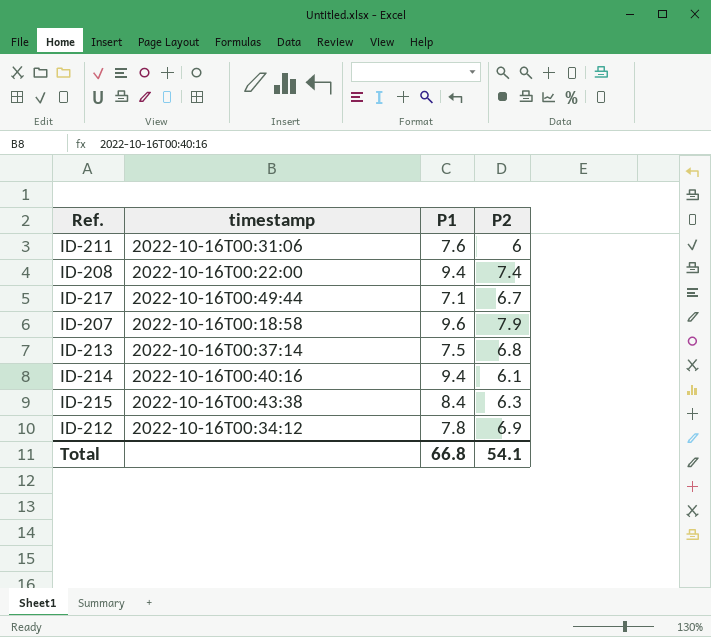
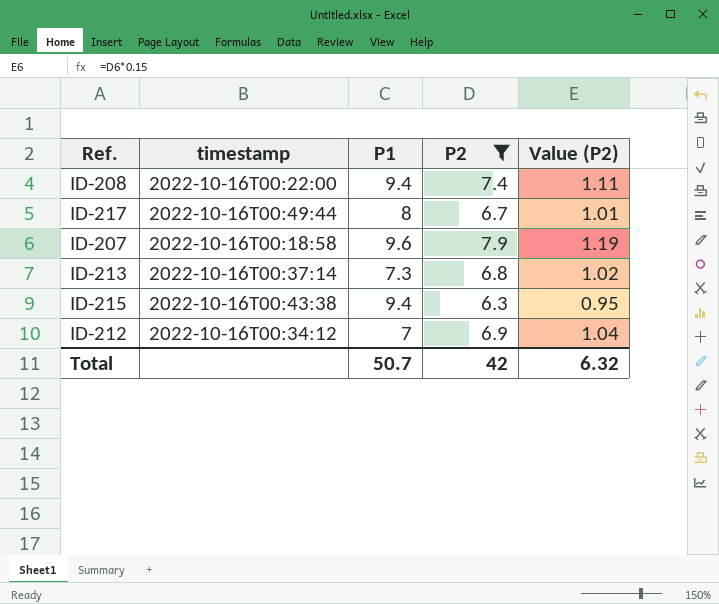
filter: none -> P2 >= 6.3
column Value (P2) | formula: none -> [P2] * 0.15
ID-217 | P1: 7.1 -> 8
ID-213 | P1: 7.5 -> 7.3
ID-215 | P1: 8.4 -> 9.4
ID-212 | P1: 7.8 -> 7
Total | P1: 66.8 -> 50.7
Total | P2: 54.1 -> 42

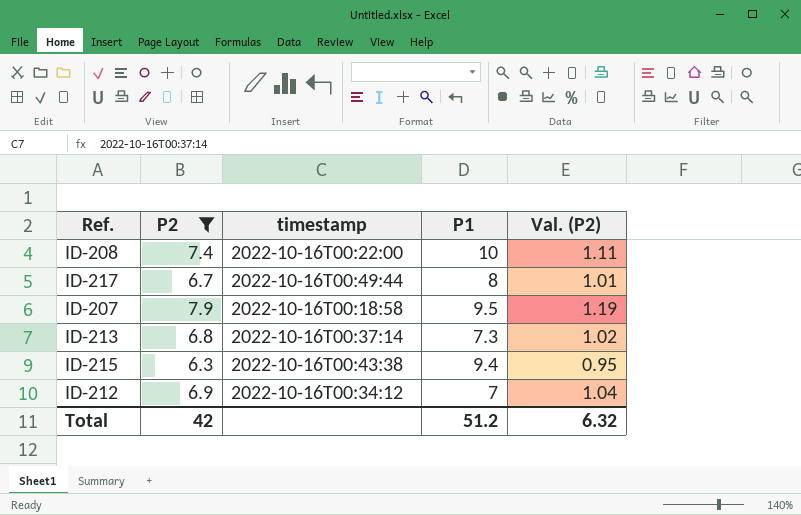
column P2 | position: 4 -> 2
column name: Value (P2) -> Val. (P2)
ID-208 | P1: 9.4 -> 10
ID-207 | P1: 9.6 -> 9.5
Total | P1: 50.7 -> 51.2

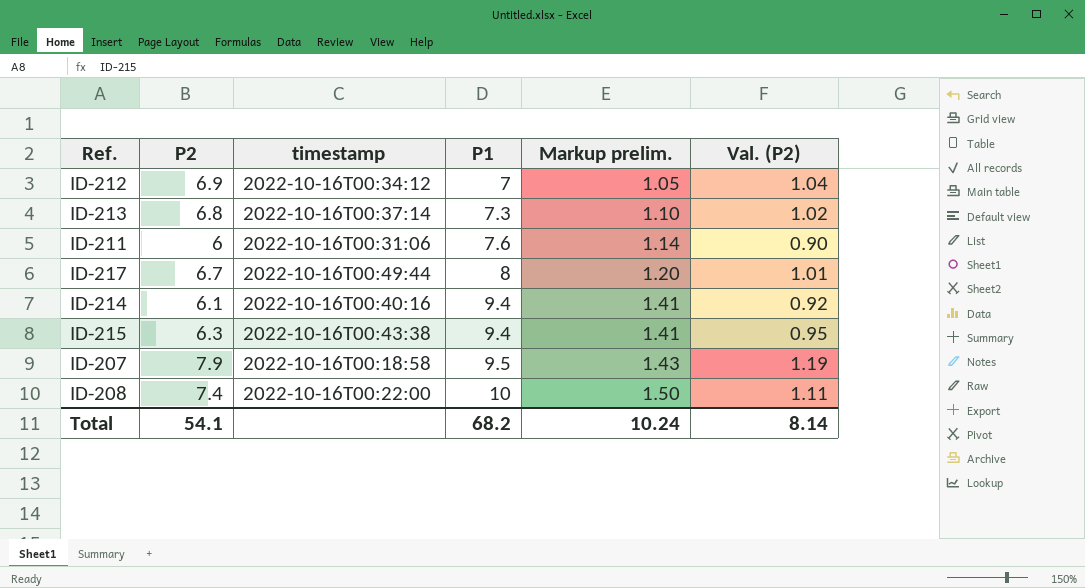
filter: P2 >= 6.3 -> none
row order: none -> P1 ascending
column Markup prelim. | formula: none -> [P1] * 0.15
Total | P2: 42 -> 54.1
Total | P1: 51.2 -> 68.2
Total | Val. (P2): 6.32 -> 8.14

